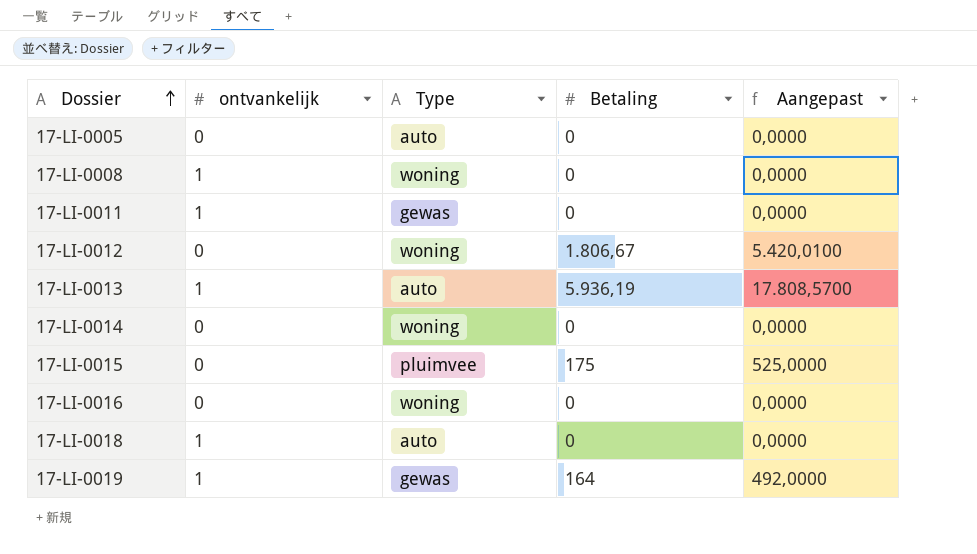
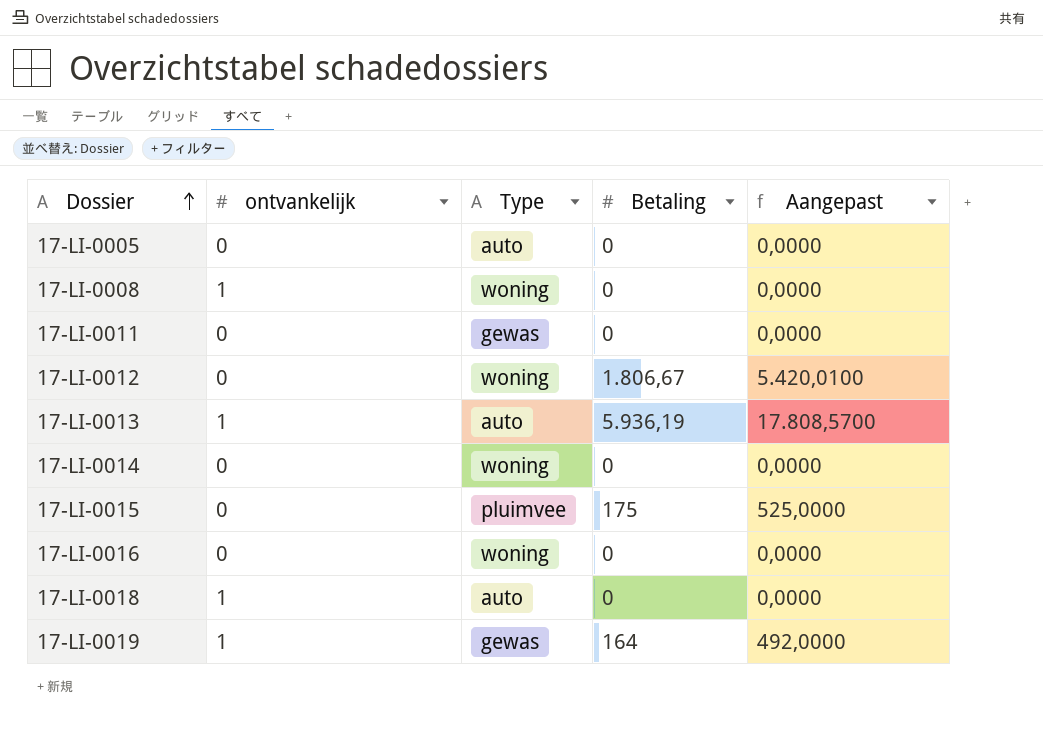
17-LI-0011 | ontvankelijk: 1 -> 0

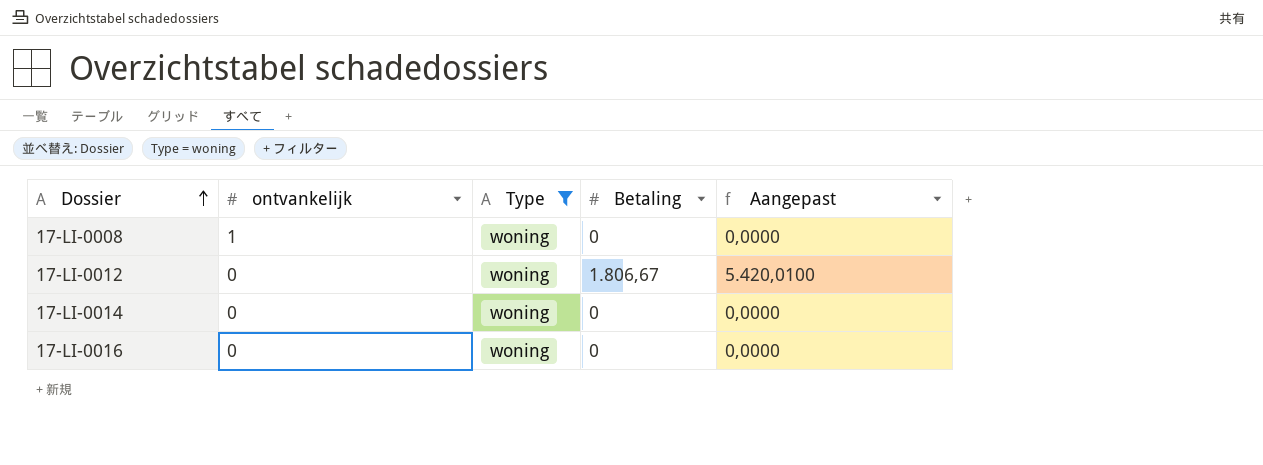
filter: none -> Type = woning

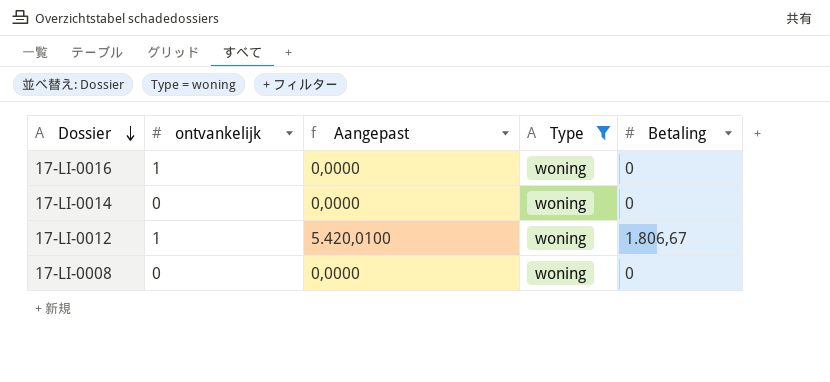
row order: Dossier ascending -> Dossier descending
column Aangepast | position: 5 -> 3
17-LI-0016 | ontvankelijk: 0 -> 1
17-LI-0012 | ontvankelijk: 0 -> 1
17-LI-0008 | ontvankelijk: 1 -> 0

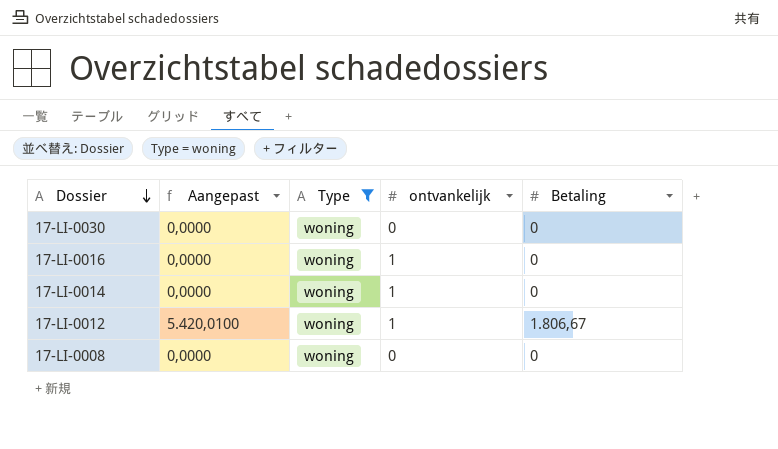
column ontvankelijk | position: 2 -> 4
row 17-LI-0030: none -> 0,0000 | woning | 0 | 0
17-LI-0014 | ontvankelijk: 0 -> 1

